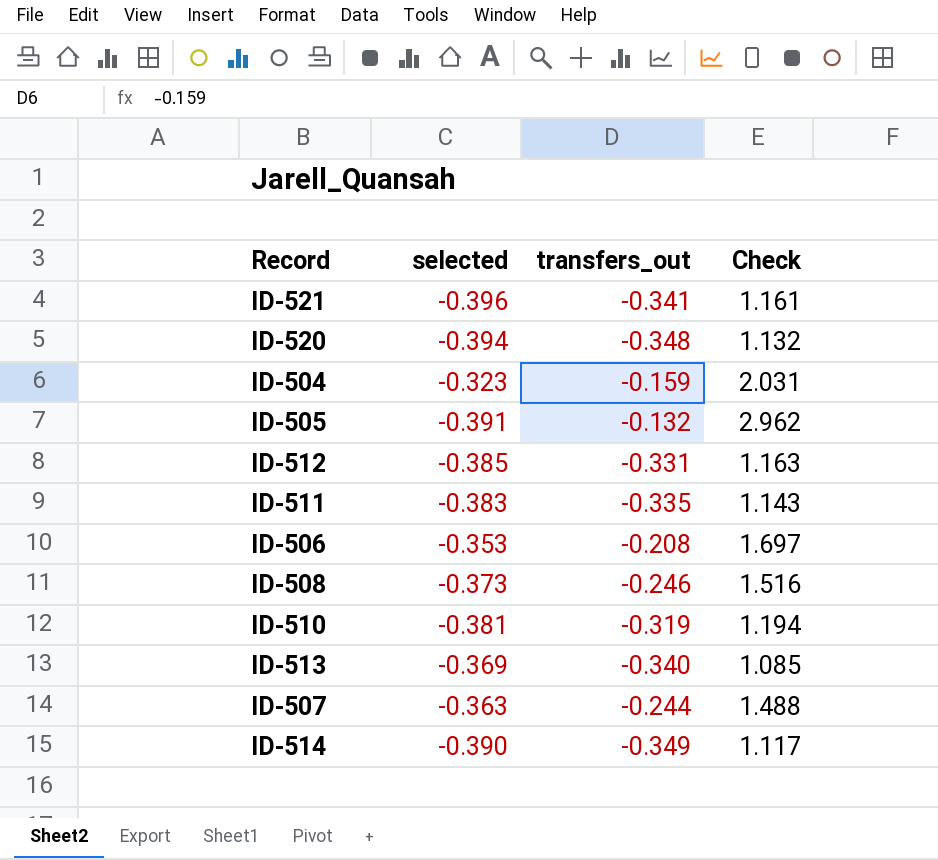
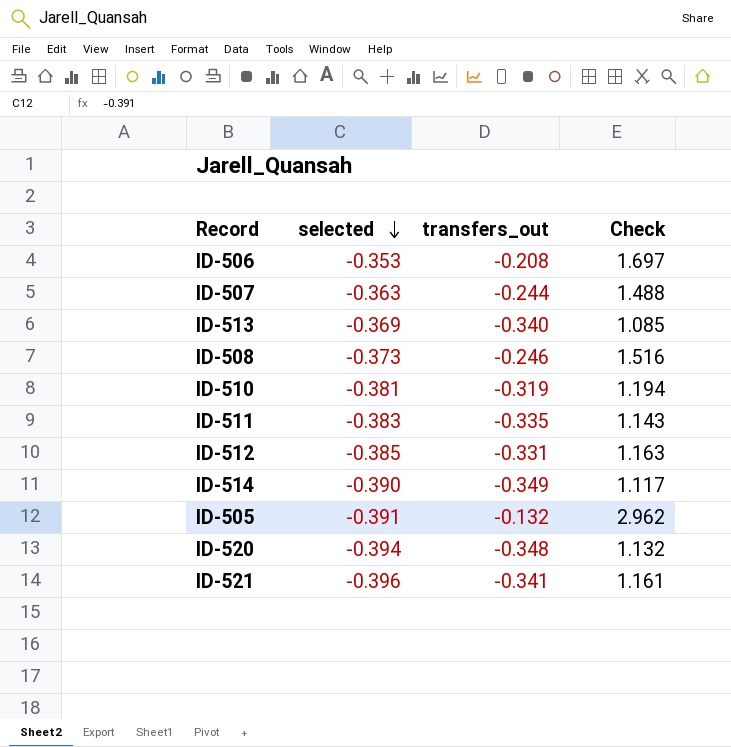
row order: none -> selected descending
row ID-504: -0.323 | -0.159 | 2.031 -> none

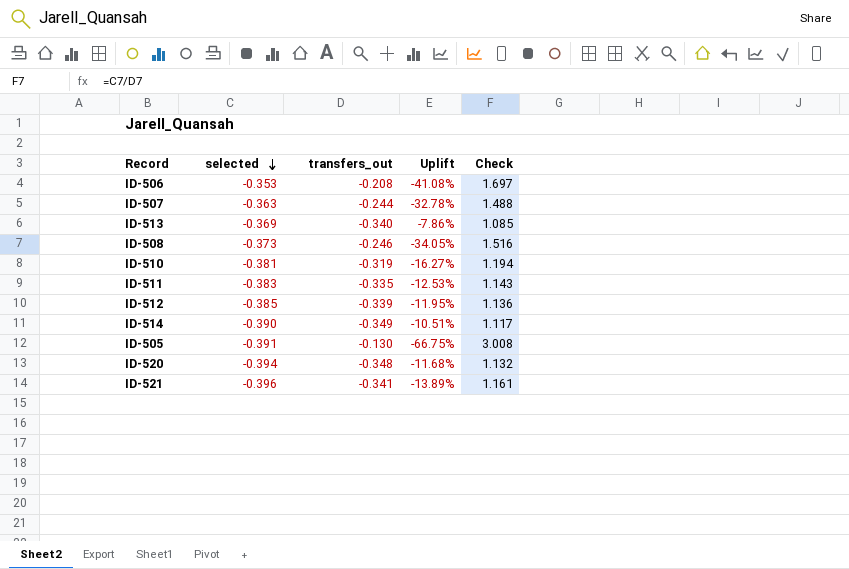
column Uplift | formula: none -> ([transfers_out] - [selected]) / [selected]
ID-512 | transfers_out: -0.331 -> -0.339
ID-512 | Check: 1.163 -> 1.136
ID-505 | transfers_out: -0.132 -> -0.130
ID-505 | Check: 2.962 -> 3.008

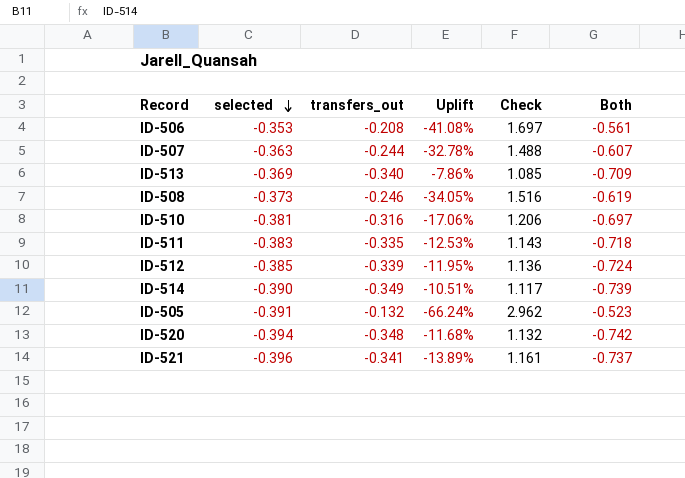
column Both | formula: none -> [selected] + [transfers_out]
ID-510 | transfers_out: -0.319 -> -0.316
ID-510 | Uplift: -16.27% -> -17.06%
ID-510 | Check: 1.194 -> 1.206
ID-505 | transfers_out: -0.130 -> -0.132
ID-505 | Uplift: -66.75% -> -66.24%
ID-505 | Check: 3.008 -> 2.962

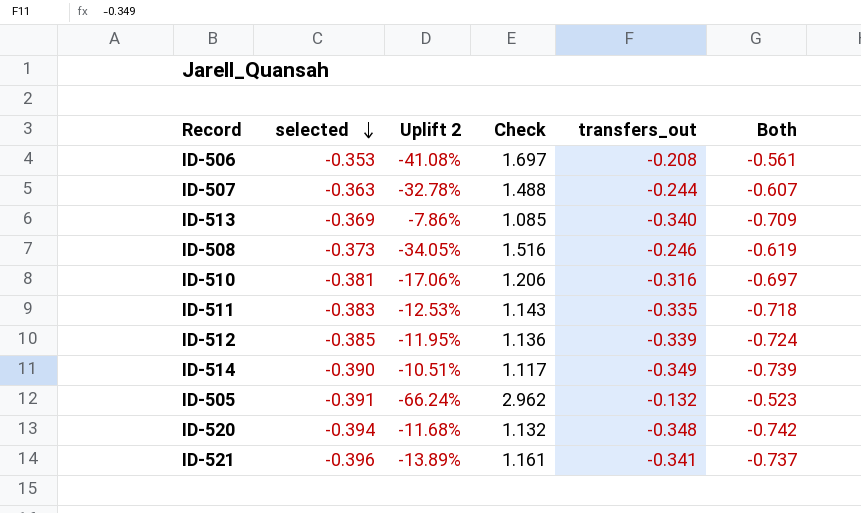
column name: Uplift -> Uplift 2
column transfers_out | position: 3 -> 5

